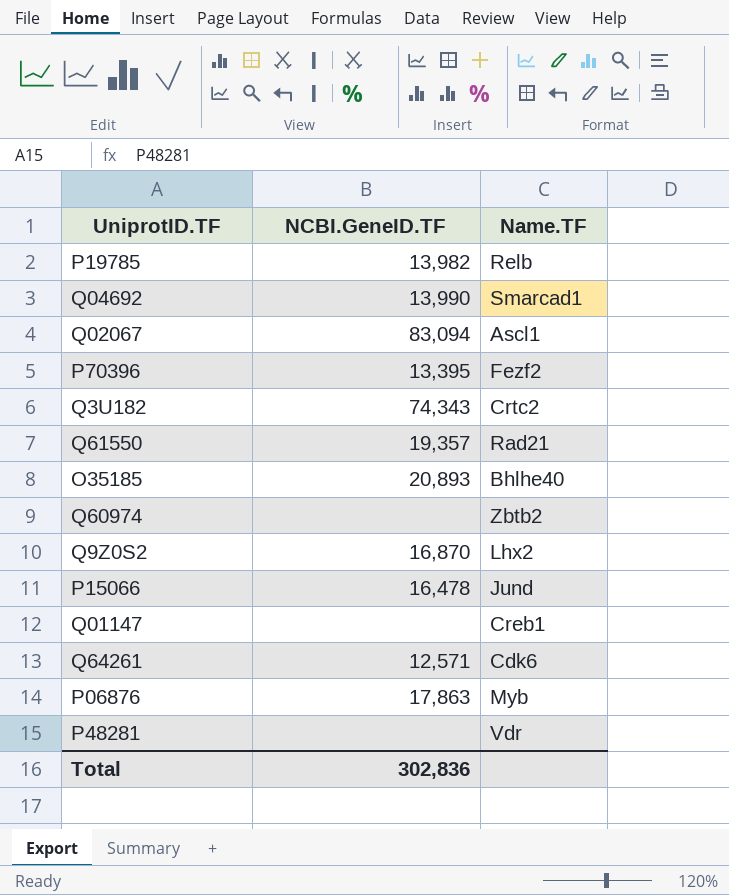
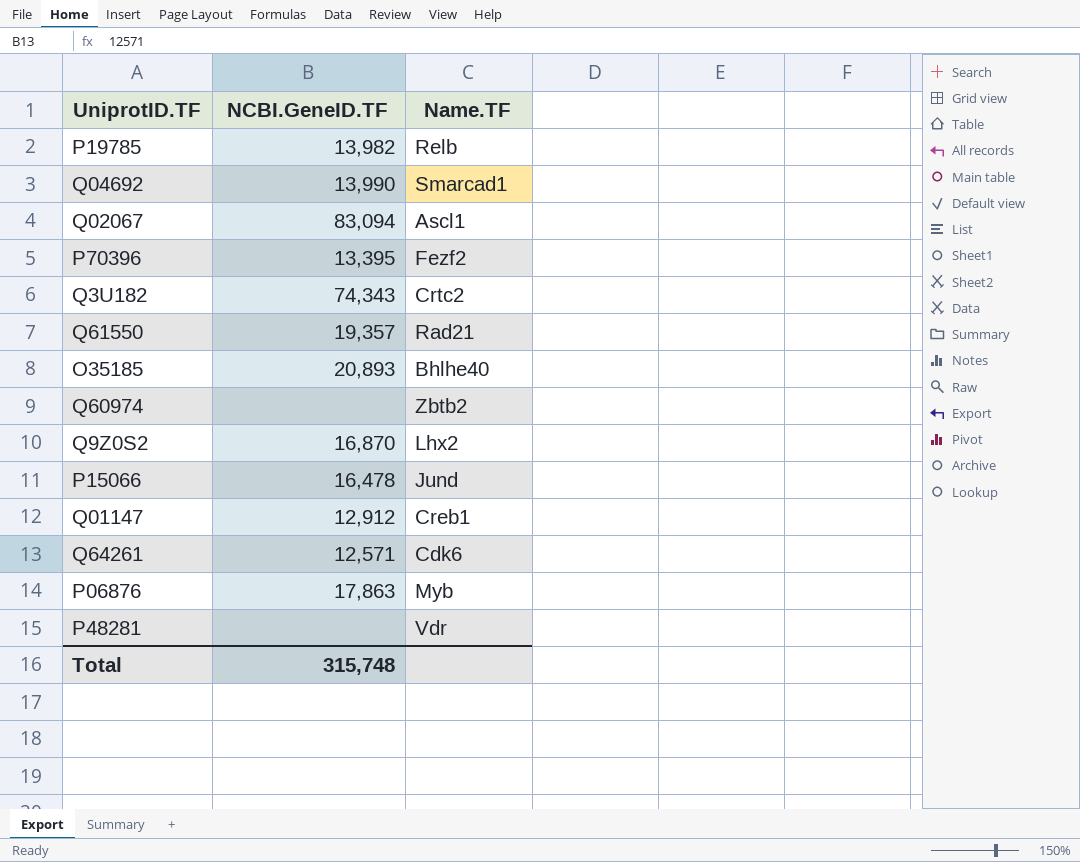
Q01147 | NCBI.GeneID.TF: none -> 12,912
Total | NCBI.GeneID.TF: 302,836 -> 315,748

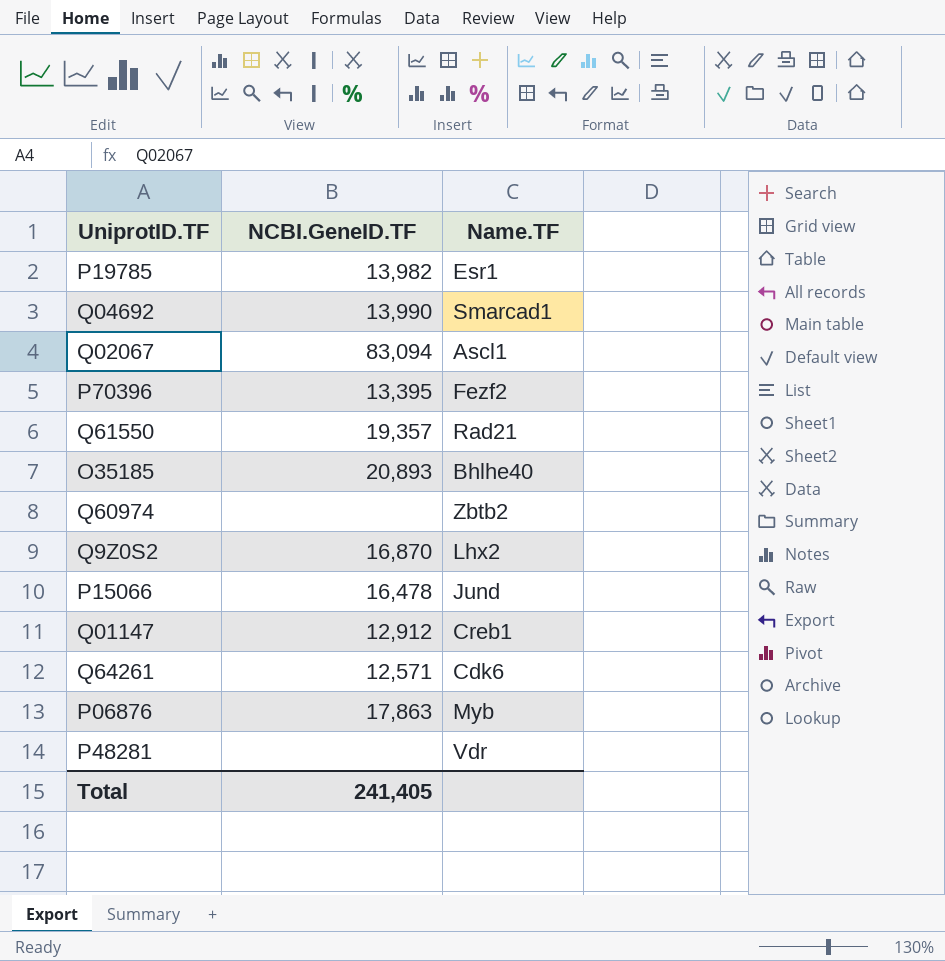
row Q3U182: 74,343 | Crtc2 -> none
P19785 | Name.TF: Relb -> Esr1
Total | NCBI.GeneID.TF: 315,748 -> 241,405

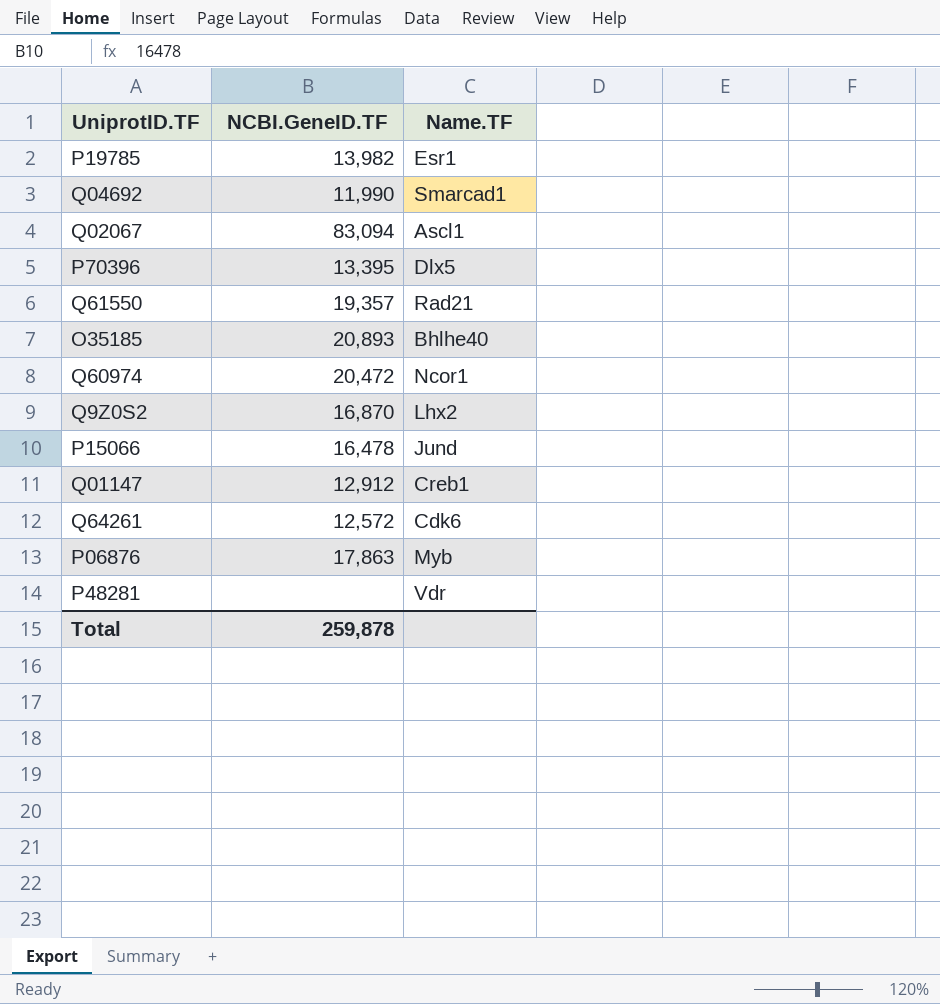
Q04692 | NCBI.GeneID.TF: 13,990 -> 11,990
P70396 | Name.TF: Fezf2 -> Dlx5
Q60974 | NCBI.GeneID.TF: none -> 20,472
Q60974 | Name.TF: Zbtb2 -> Ncor1
Q64261 | NCBI.GeneID.TF: 12,571 -> 12,572
Total | NCBI.GeneID.TF: 241,405 -> 259,878

